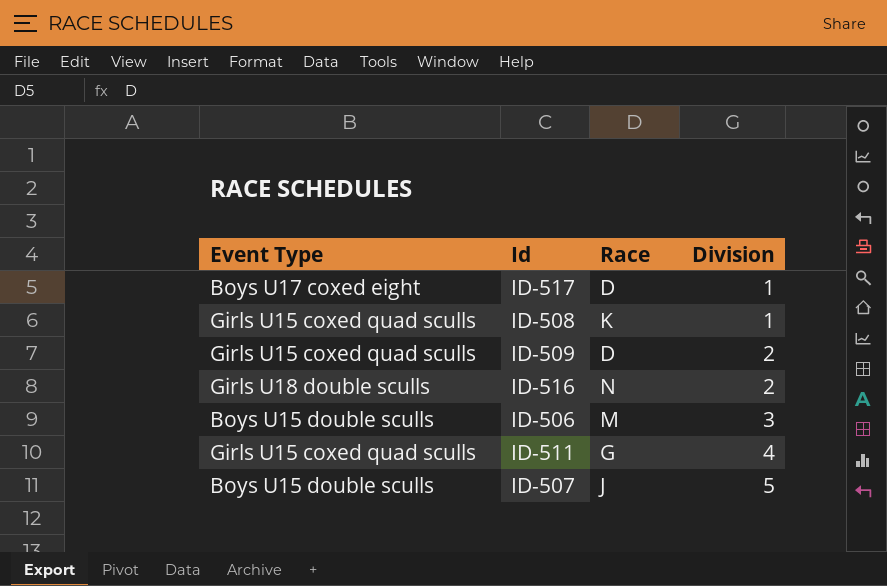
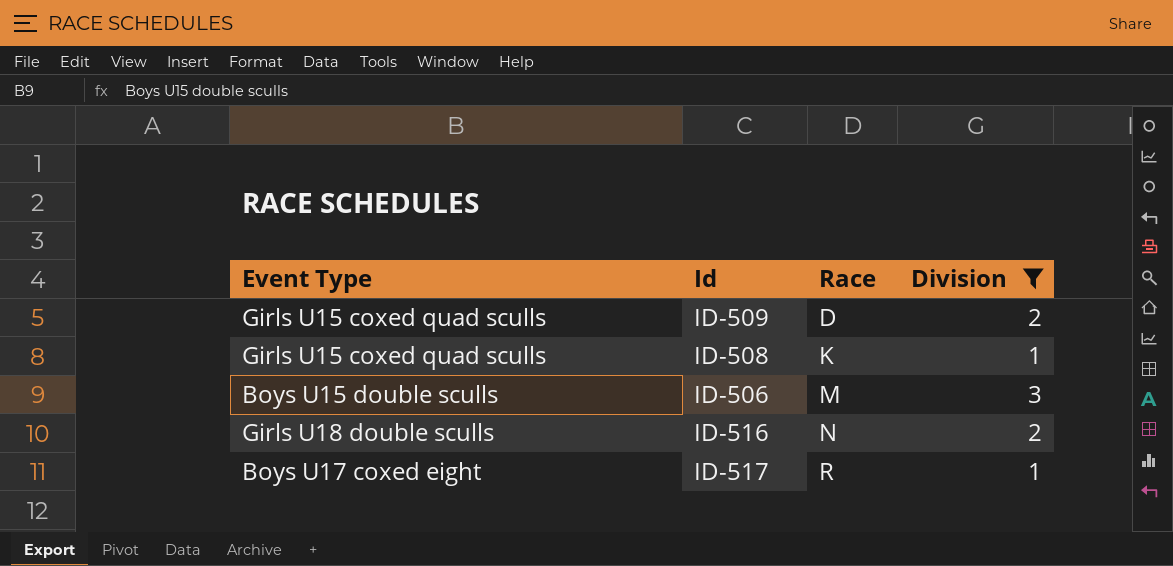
filter: none -> Division <= 3
row order: Division ascending -> Race ascending
ID-517 | Race: D -> R

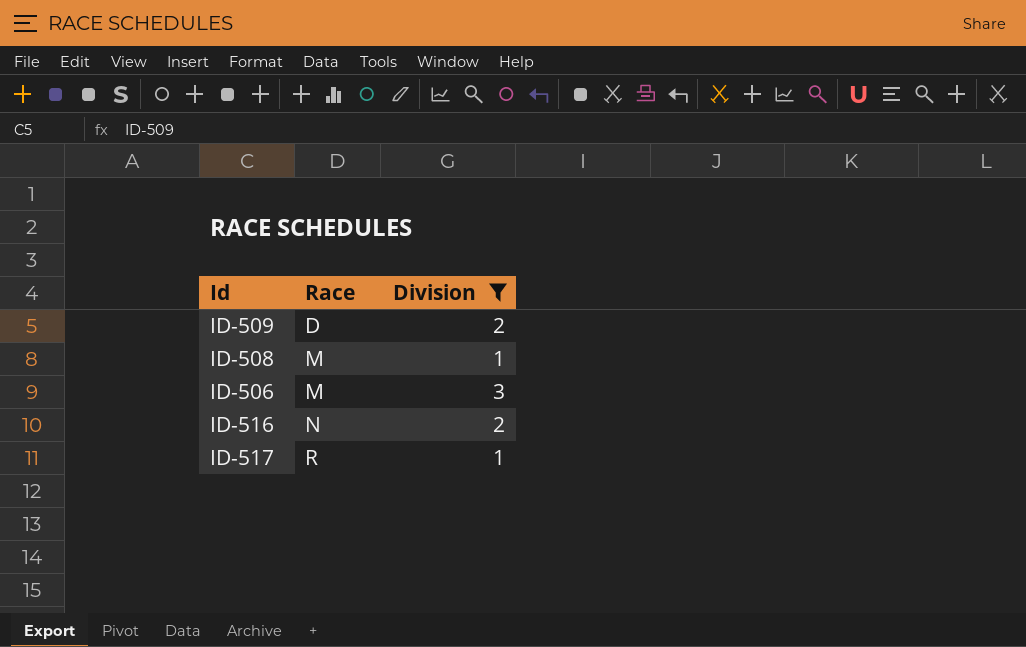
column Event Type | position: 1 -> none
ID-508 | Race: K -> M

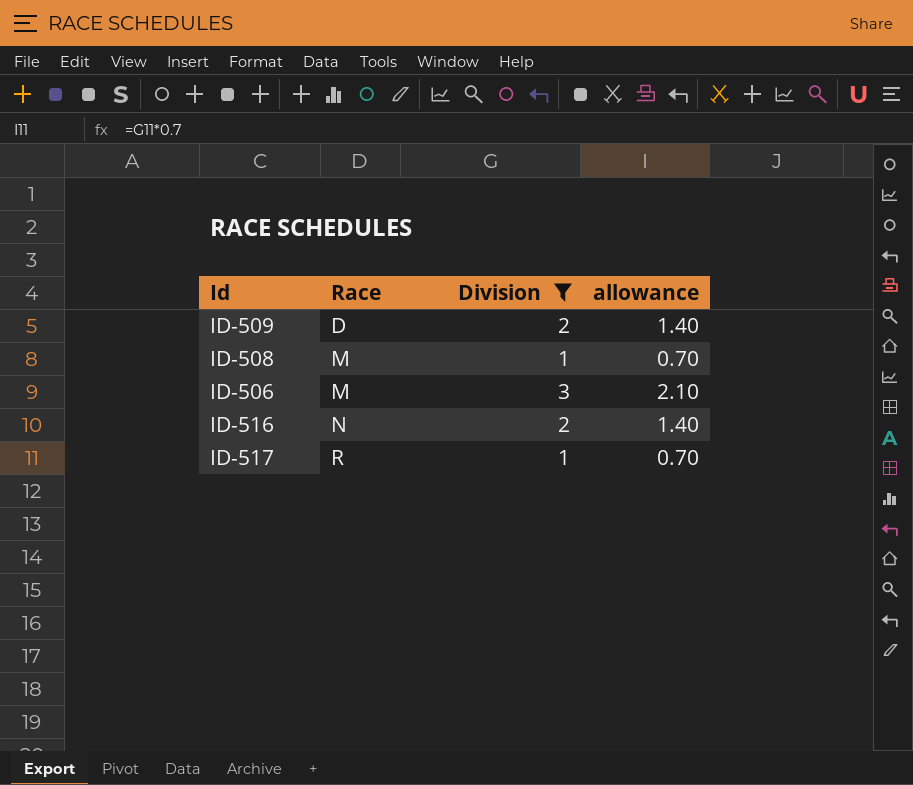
column allowance | formula: none -> [Division] * 0.7

